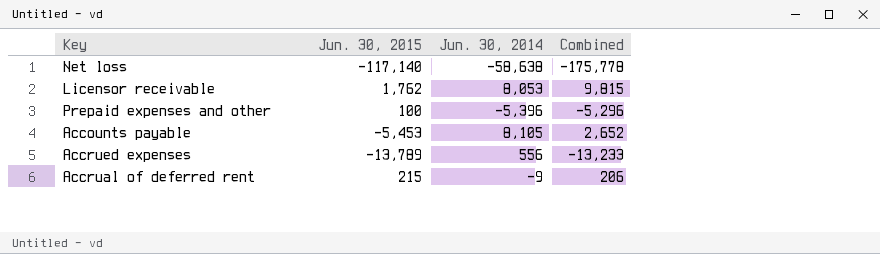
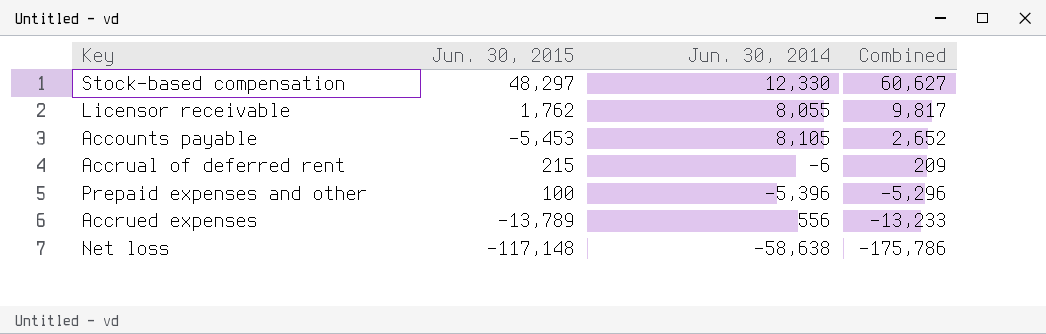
row order: none -> Combined descending
row Stock-based compensation: none -> 48,297 | 12,330 | 60,627
Licensor receivable | Jun. 30, 2014: 8,053 -> 8,055
Licensor receivable | Combined: 9,815 -> 9,817
Accrual of deferred rent | Jun. 30, 2014: -9 -> -6
Accrual of deferred rent | Combined: 206 -> 209
Net loss | Jun. 30, 2015: -117,140 -> -117,148
Net loss | Combined: -175,778 -> -175,786

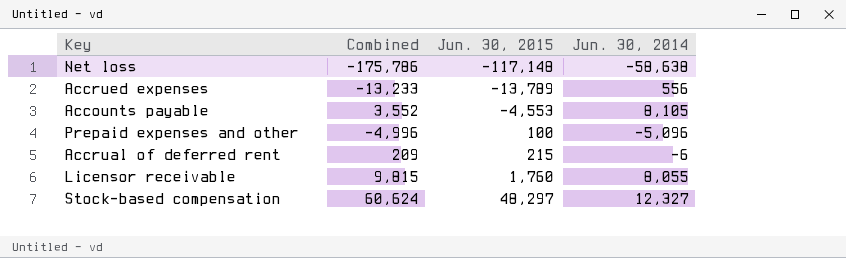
row order: Combined descending -> Jun. 30, 2015 ascending
column Combined | position: 4 -> 2
Accounts payable | Combined: 2,652 -> 3,552
Accounts payable | Jun. 30, 2015: -5,453 -> -4,553
Prepaid expenses and other | Combined: -5,296 -> -4,996
Prepaid expenses and other | Jun. 30, 2014: -5,396 -> -5,096
Licensor receivable | Combined: 9,817 -> 9,815
Licensor receivable | Jun. 30, 2015: 1,762 -> 1,760
Stock-based compensation | Combined: 60,627 -> 60,624
Stock-based compensation | Jun. 30, 2014: 12,330 -> 12,327

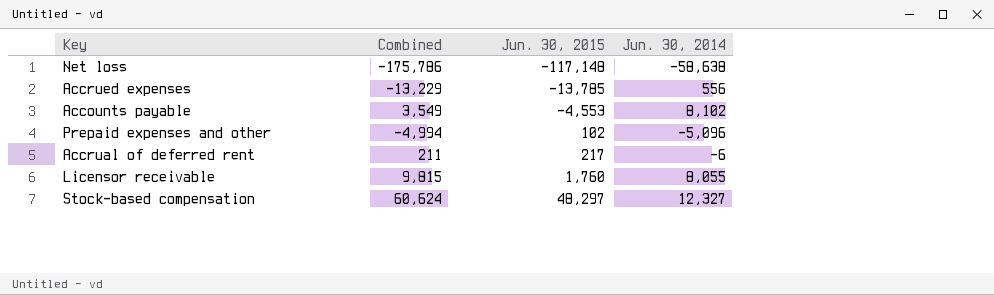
Accrued expenses | Combined: -13,233 -> -13,229
Accrued expenses | Jun. 30, 2015: -13,789 -> -13,785
Accounts payable | Combined: 3,552 -> 3,549
Accounts payable | Jun. 30, 2014: 8,105 -> 8,102
Prepaid expenses and other | Combined: -4,996 -> -4,994
Prepaid expenses and other | Jun. 30, 2015: 100 -> 102
Accrual of deferred rent | Combined: 209 -> 211
Accrual of deferred rent | Jun. 30, 2015: 215 -> 217

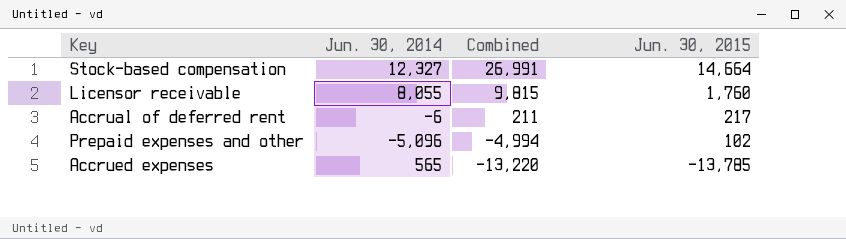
row order: Jun. 30, 2015 ascending -> Combined descending
column Jun. 30, 2014 | position: 4 -> 2
row Net loss: -175,786 | -117,148 | -58,638 -> none
row Accounts payable: 3,549 | -4,553 | 8,102 -> none
Stock-based compensation | Combined: 60,624 -> 26,991
Stock-based compensation | Jun. 30, 2015: 48,297 -> 14,664
Accrued expenses | Jun. 30, 2014: 556 -> 565
Accrued expenses | Combined: -13,229 -> -13,220

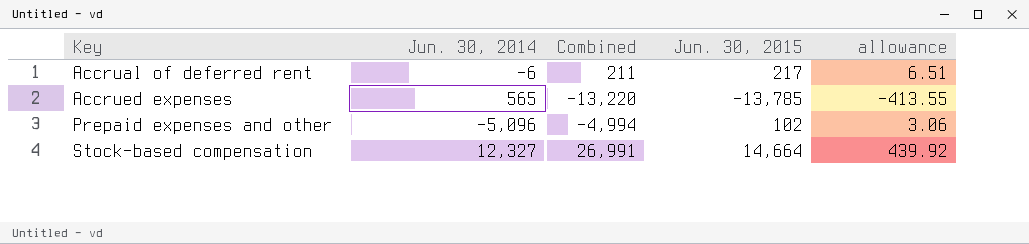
row order: Combined descending -> Key ascending
column allowance | formula: none -> [Jun. 30, 2015] * 0.03
row Licensor receivable: 8,055 | 9,815 | 1,760 -> none

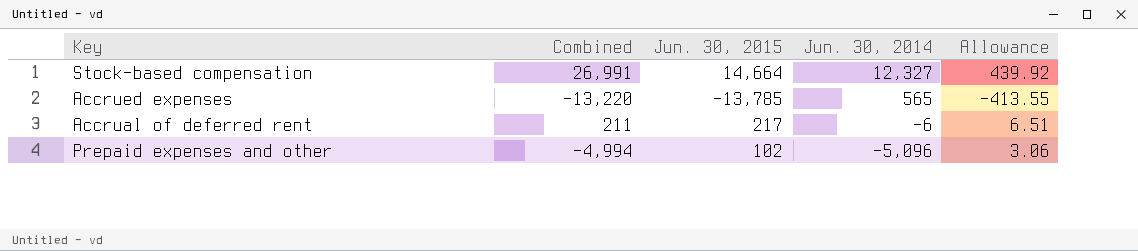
row order: Key ascending -> Jun. 30, 2014 descending
column Jun. 30, 2014 | position: 2 -> 4
column name: allowance -> Allowance

